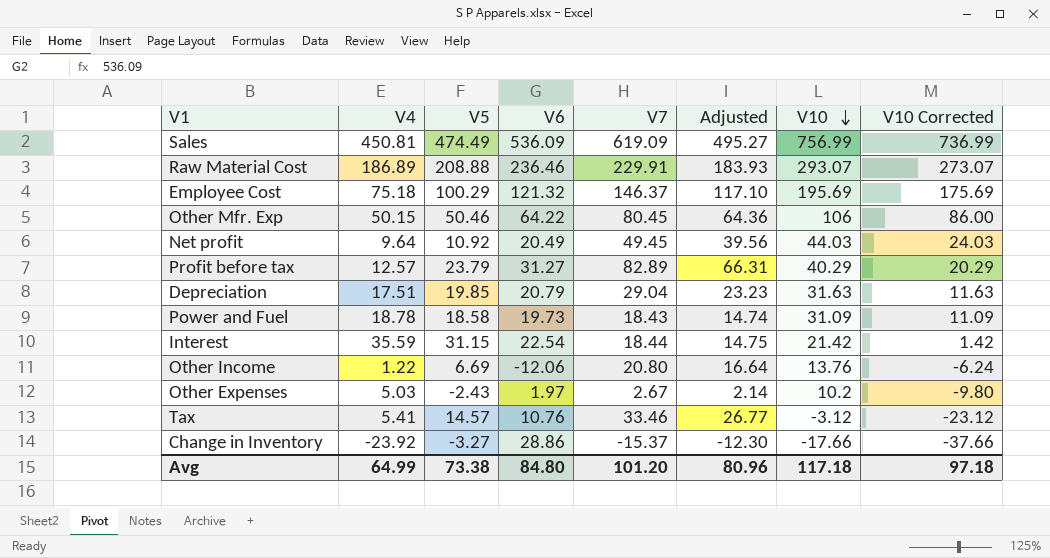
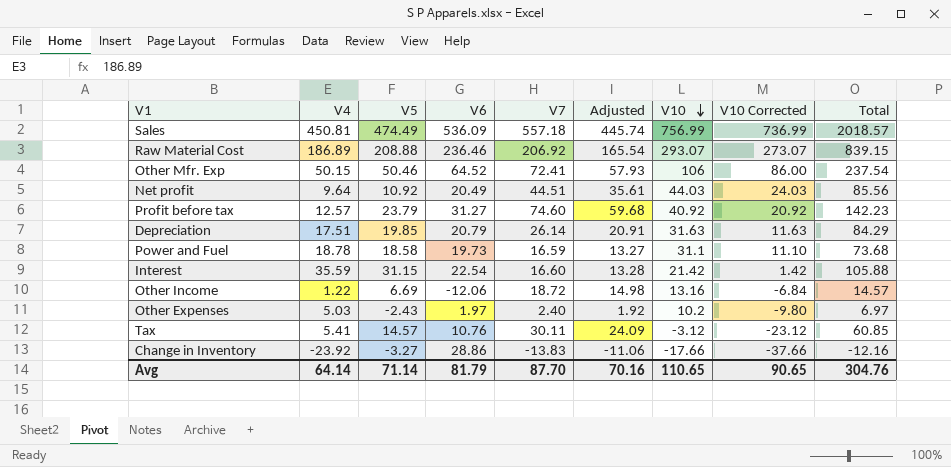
column Total | formula: none -> [V4] + [V5] + [V6] + [V7]
row Employee Cost: 75.18 | 100.29 | 121.32 | 146.37 | 117.10 | 195.69 | 175.69 -> none
Sales | V7: 619.09 -> 557.18
Sales | Adjusted: 495.27 -> 445.74
Raw Material Cost | V7: 229.91 -> 206.92
Raw Material Cost | Adjusted: 183.93 -> 165.54
Other Mfr. Exp | V6: 64.22 -> 64.52
Other Mfr. Exp | V7: 80.45 -> 72.41
Other Mfr. Exp | Adjusted: 64.36 -> 57.93
Net profit | V7: 49.45 -> 44.51
Net profit | Adjusted: 39.56 -> 35.61
Profit before tax | V7: 82.89 -> 74.60
Profit before tax | Adjusted: 66.31 -> 59.68
Profit before tax | V10: 40.29 -> 40.92
Profit before tax | V10 Corrected: 20.29 -> 20.92
Depreciation | V7: 29.04 -> 26.14
Depreciation | Adjusted: 23.23 -> 20.91
Power and Fuel | V7: 18.43 -> 16.59
Power and Fuel | Adjusted: 14.74 -> 13.27
Power and Fuel | V10: 31.09 -> 31.1
Power and Fuel | V10 Corrected: 11.09 -> 11.10
Interest | V7: 18.44 -> 16.60
Interest | Adjusted: 14.75 -> 13.28
Other Income | V7: 20.80 -> 18.72
Other Income | Adjusted: 16.64 -> 14.98
Other Income | V10: 13.76 -> 13.16
Other Income | V10 Corrected: -6.24 -> -6.84
Other Expenses | V7: 2.67 -> 2.40
Other Expenses | Adjusted: 2.14 -> 1.92
Tax | V7: 33.46 -> 30.11
Tax | Adjusted: 26.77 -> 24.09
Change in Inventory | V7: -15.37 -> -13.83
Change in Inventory | Adjusted: -12.30 -> -11.06
Avg | V4: 64.99 -> 64.14
Avg | V5: 73.38 -> 71.14
Avg | V6: 84.80 -> 81.79
Avg | V7: 101.20 -> 87.70
Avg | Adjusted: 80.96 -> 70.16
Avg | V10: 117.18 -> 110.65
Avg | V10 Corrected: 97.18 -> 90.65

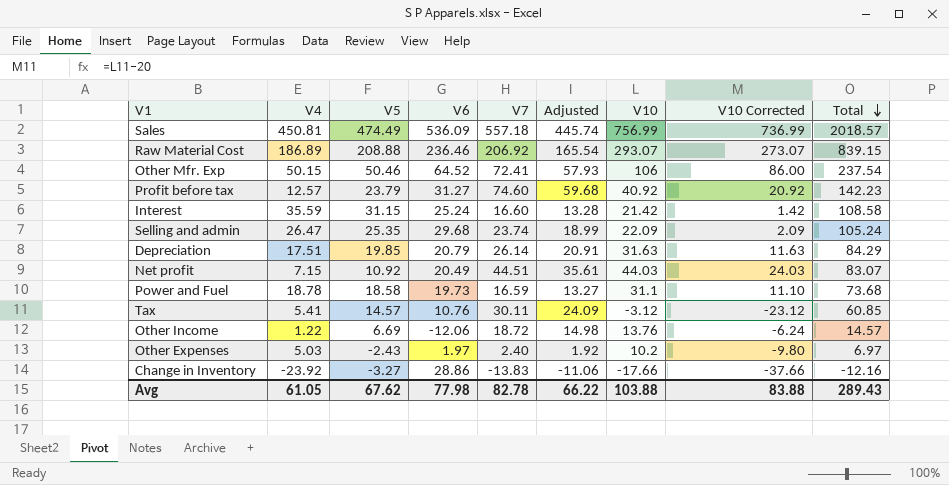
row order: V10 descending -> Total descending
Interest | V6: 22.54 -> 25.24
Interest | Total: 105.88 -> 108.58
row Selling and admin: none -> 26.47 | 25.35 | 29.68 | 23.74 | 18.99 | 22.09 | 2.09 | 105.24
Net profit | V4: 9.64 -> 7.15
Net profit | Total: 85.56 -> 83.07
Other Income | V10: 13.16 -> 13.76
Other Income | V10 Corrected: -6.84 -> -6.24
Avg | V4: 64.14 -> 61.05
Avg | V5: 71.14 -> 67.62
Avg | V6: 81.79 -> 77.98
Avg | V7: 87.70 -> 82.78
Avg | Adjusted: 70.16 -> 66.22
Avg | V10: 110.65 -> 103.88
Avg | V10 Corrected: 90.65 -> 83.88
Avg | Total: 304.76 -> 289.43

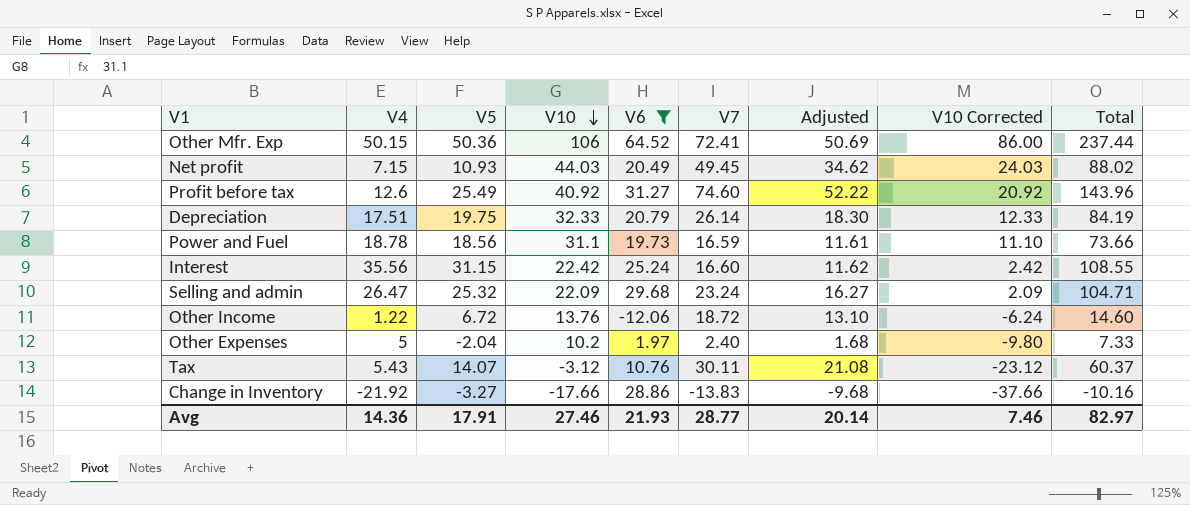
filter: none -> V6 <= 64.52
row order: Total descending -> V10 descending
column V10 | position: 7 -> 4
column Adjusted | formula: [V7] * 0.8 -> [V7] * 0.7
Other Mfr. Exp | V5: 50.46 -> 50.36
Other Mfr. Exp | Total: 237.54 -> 237.44
Net profit | V5: 10.92 -> 10.93
Net profit | V7: 44.51 -> 49.45
Net profit | Total: 83.07 -> 88.02
Profit before tax | V4: 12.57 -> 12.6
Profit before tax | V5: 23.79 -> 25.49
Profit before tax | Total: 142.23 -> 143.96
Depreciation | V5: 19.85 -> 19.75
Depreciation | V10: 31.63 -> 32.33
Depreciation | V10 Corrected: 11.63 -> 12.33
Depreciation | Total: 84.29 -> 84.19
Power and Fuel | V5: 18.58 -> 18.56
Power and Fuel | Total: 73.68 -> 73.66
Interest | V4: 35.59 -> 35.56
Interest | V10: 21.42 -> 22.42
Interest | V10 Corrected: 1.42 -> 2.42
Interest | Total: 108.58 -> 108.55
Selling and admin | V5: 25.35 -> 25.32
Selling and admin | V7: 23.74 -> 23.24
Selling and admin | Total: 105.24 -> 104.71
Other Income | V5: 6.69 -> 6.72
Other Income | Total: 14.57 -> 14.60
Other Expenses | V4: 5.03 -> 5
Other Expenses | V5: -2.43 -> -2.04
Other Expenses | Total: 6.97 -> 7.33
Tax | V4: 5.41 -> 5.43
Tax | V5: 14.57 -> 14.07
Tax | Total: 60.85 -> 60.37
Change in Inventory | V4: -23.92 -> -21.92
Change in Inventory | Total: -12.16 -> -10.16
Avg | V4: 61.05 -> 14.36
Avg | V5: 67.62 -> 17.91
Avg | V10: 103.88 -> 27.46
Avg | V6: 77.98 -> 21.93
Avg | V7: 82.78 -> 28.77
Avg | Adjusted: 66.22 -> 20.14
Avg | V10 Corrected: 83.88 -> 7.46
Avg | Total: 289.43 -> 82.97

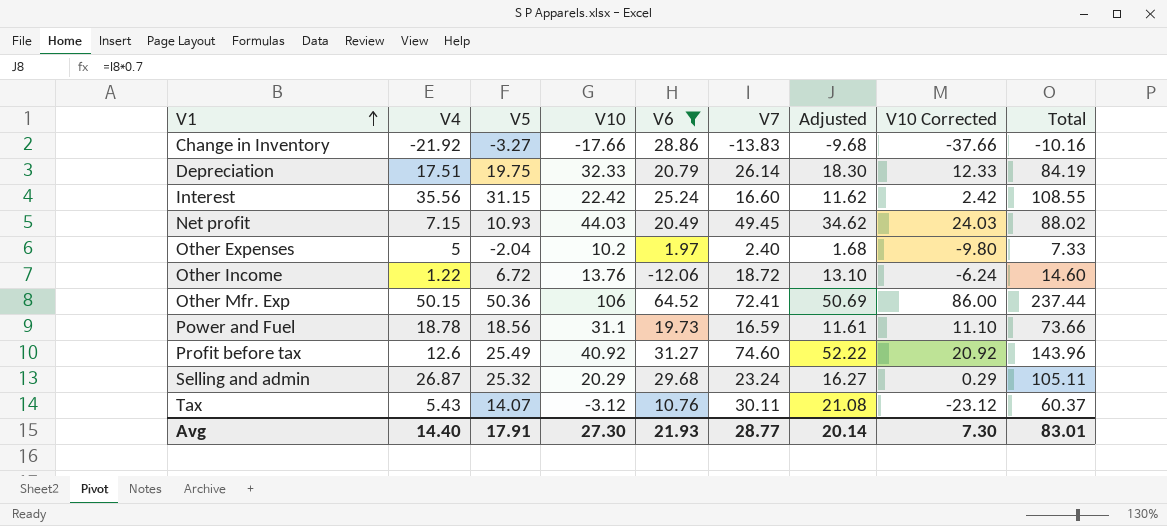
row order: V10 descending -> V1 ascending
Selling and admin | V4: 26.47 -> 26.87
Selling and admin | V10: 22.09 -> 20.29
Selling and admin | V10 Corrected: 2.09 -> 0.29
Selling and admin | Total: 104.71 -> 105.11
Avg | V4: 14.36 -> 14.40
Avg | V10: 27.46 -> 27.30
Avg | V10 Corrected: 7.46 -> 7.30
Avg | Total: 82.97 -> 83.01

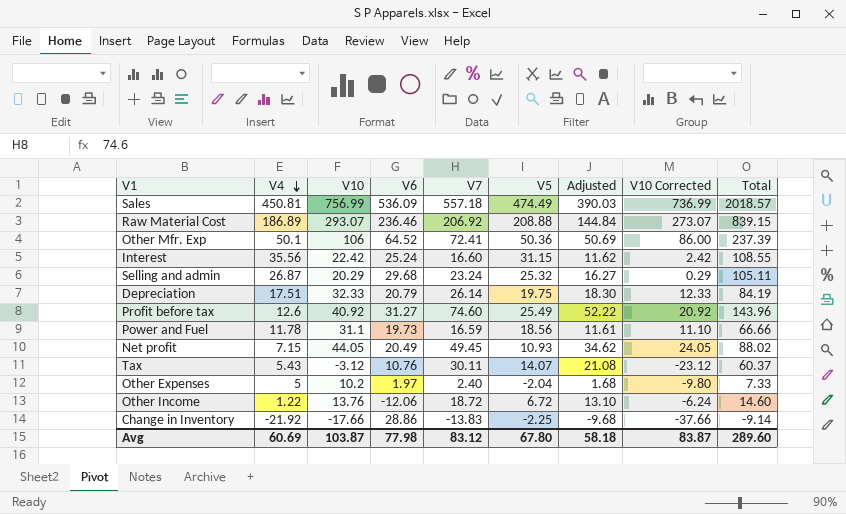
filter: V6 <= 64.52 -> none
row order: V1 ascending -> V4 descending
column V5 | position: 3 -> 6
Other Mfr. Exp | V4: 50.15 -> 50.1
Other Mfr. Exp | Total: 237.44 -> 237.39
Power and Fuel | V4: 18.78 -> 11.78
Power and Fuel | Total: 73.66 -> 66.66
Net profit | V10: 44.03 -> 44.05
Net profit | V10 Corrected: 24.03 -> 24.05
Change in Inventory | V5: -3.27 -> -2.25
Change in Inventory | Total: -10.16 -> -9.14
Avg | V4: 14.40 -> 60.69
Avg | V10: 27.30 -> 103.87
Avg | V6: 21.93 -> 77.98
Avg | V7: 28.77 -> 83.12
Avg | V5: 17.91 -> 67.80
Avg | Adjusted: 20.14 -> 58.18
Avg | V10 Corrected: 7.30 -> 83.87
Avg | Total: 83.01 -> 289.60

